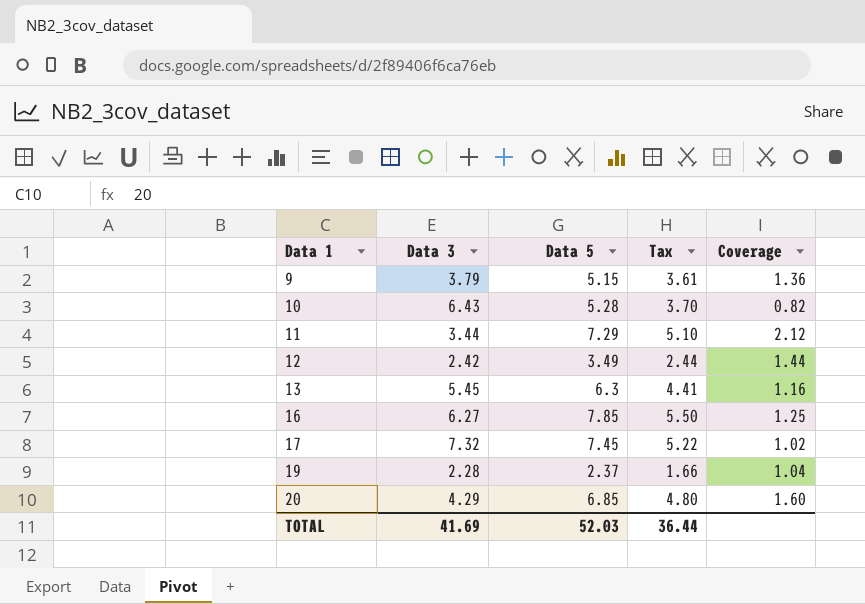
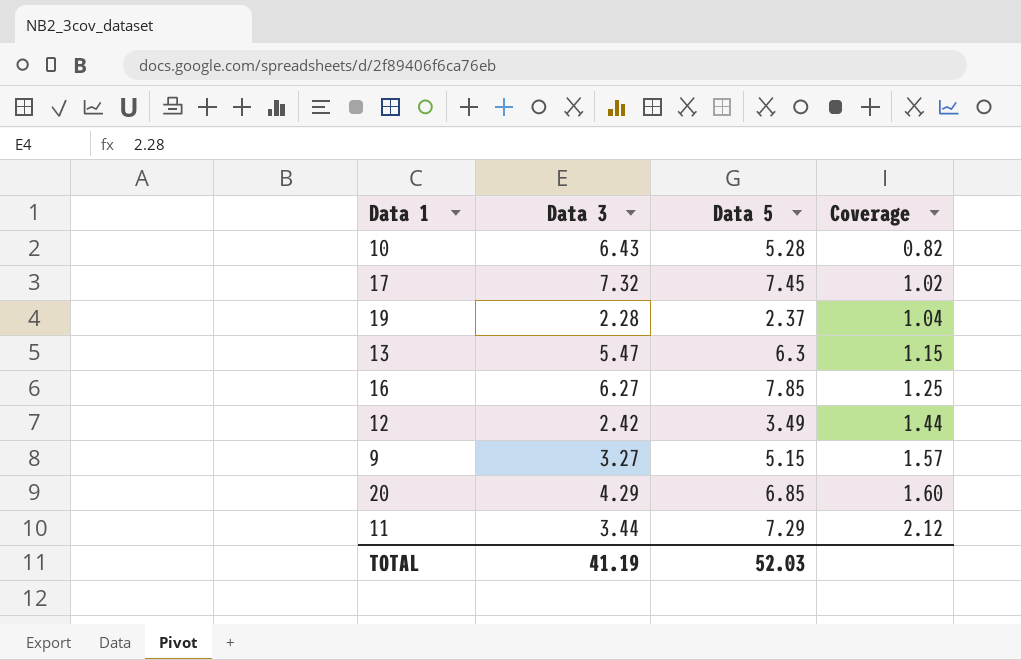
row order: Data 1 ascending -> Coverage ascending
column Tax | formula: [Data 5] * 0.7 -> none
13 | Data 3: 5.45 -> 5.47
13 | Coverage: 1.16 -> 1.15
9 | Data 3: 3.79 -> 3.27
9 | Coverage: 1.36 -> 1.57
TOTAL | Data 3: 41.69 -> 41.19

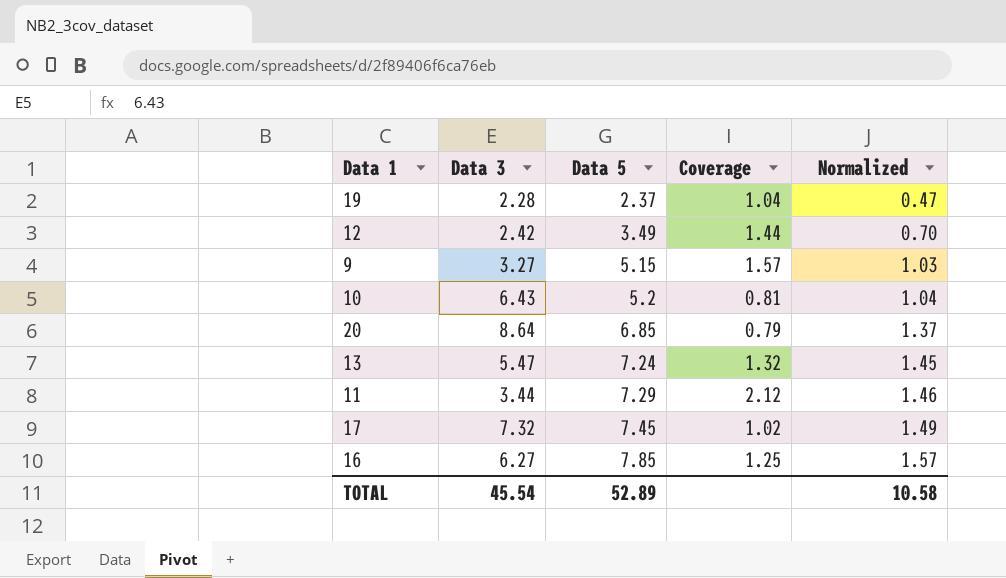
row order: Coverage ascending -> Data 5 ascending
column Normalized | formula: none -> [Data 5] * 0.2
10 | Data 5: 5.28 -> 5.2
10 | Coverage: 0.82 -> 0.81
20 | Data 3: 4.29 -> 8.64
20 | Coverage: 1.60 -> 0.79
13 | Data 5: 6.3 -> 7.24
13 | Coverage: 1.15 -> 1.32
TOTAL | Data 3: 41.19 -> 45.54
TOTAL | Data 5: 52.03 -> 52.89

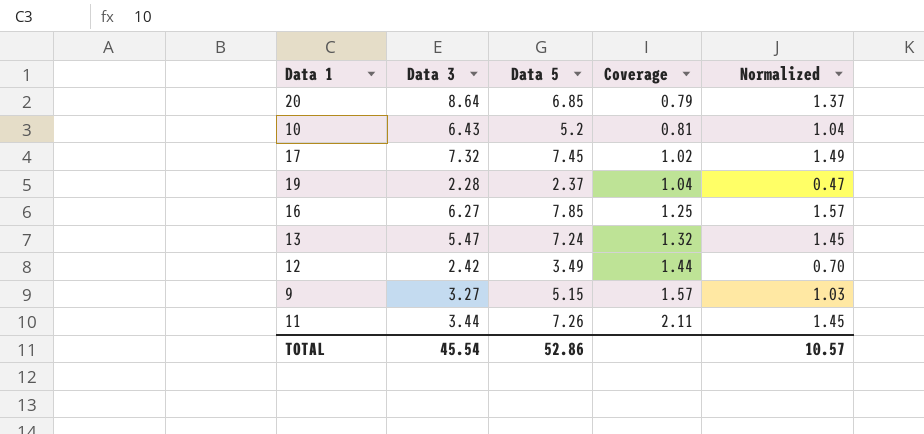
row order: Data 5 ascending -> Coverage ascending
11 | Data 5: 7.29 -> 7.26
11 | Coverage: 2.12 -> 2.11
11 | Normalized: 1.46 -> 1.45
TOTAL | Data 5: 52.89 -> 52.86
TOTAL | Normalized: 10.58 -> 10.57

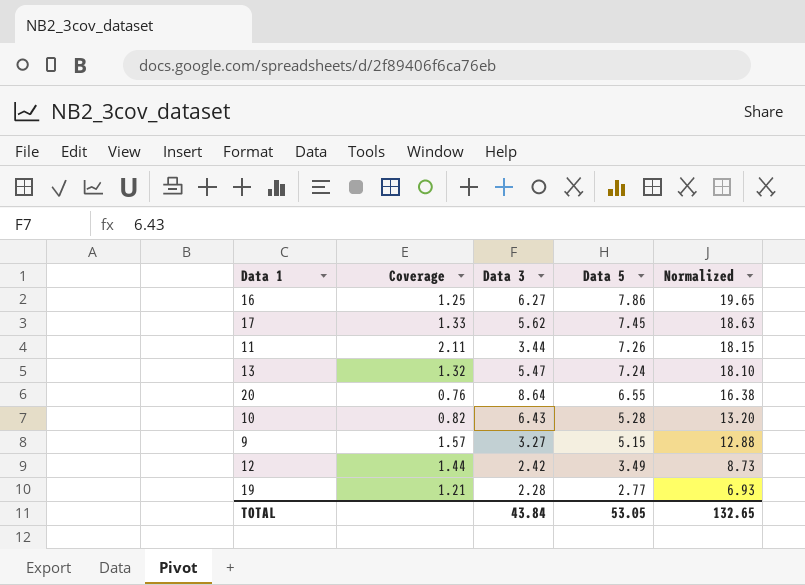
row order: Coverage ascending -> Data 5 descending
column Coverage | position: 4 -> 2
column Normalized | formula: [Data 5] * 0.2 -> [Data 5] * 2.5
16 | Data 5: 7.85 -> 7.86
17 | Coverage: 1.02 -> 1.33
17 | Data 3: 7.32 -> 5.62
20 | Coverage: 0.79 -> 0.76
20 | Data 5: 6.85 -> 6.55
10 | Coverage: 0.81 -> 0.82
10 | Data 5: 5.2 -> 5.28
19 | Coverage: 1.04 -> 1.21
19 | Data 5: 2.37 -> 2.77
TOTAL | Data 3: 45.54 -> 43.84
TOTAL | Data 5: 52.86 -> 53.05
TOTAL | Normalized: 10.57 -> 132.65

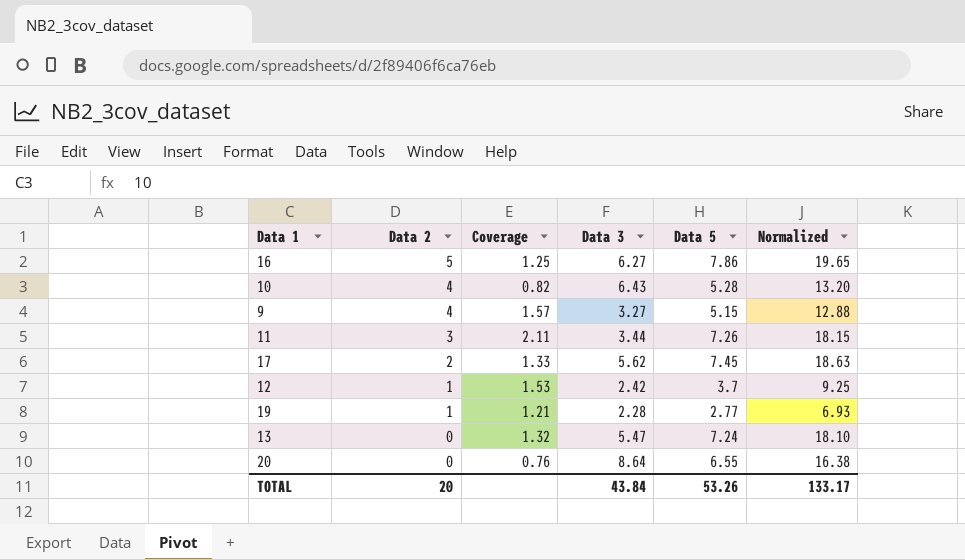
row order: Data 5 descending -> Data 2 descending
column Data 2 | position: none -> 2
12 | Coverage: 1.44 -> 1.53
12 | Data 5: 3.49 -> 3.7
12 | Normalized: 8.73 -> 9.25
TOTAL | Data 5: 53.05 -> 53.26
TOTAL | Normalized: 132.65 -> 133.17

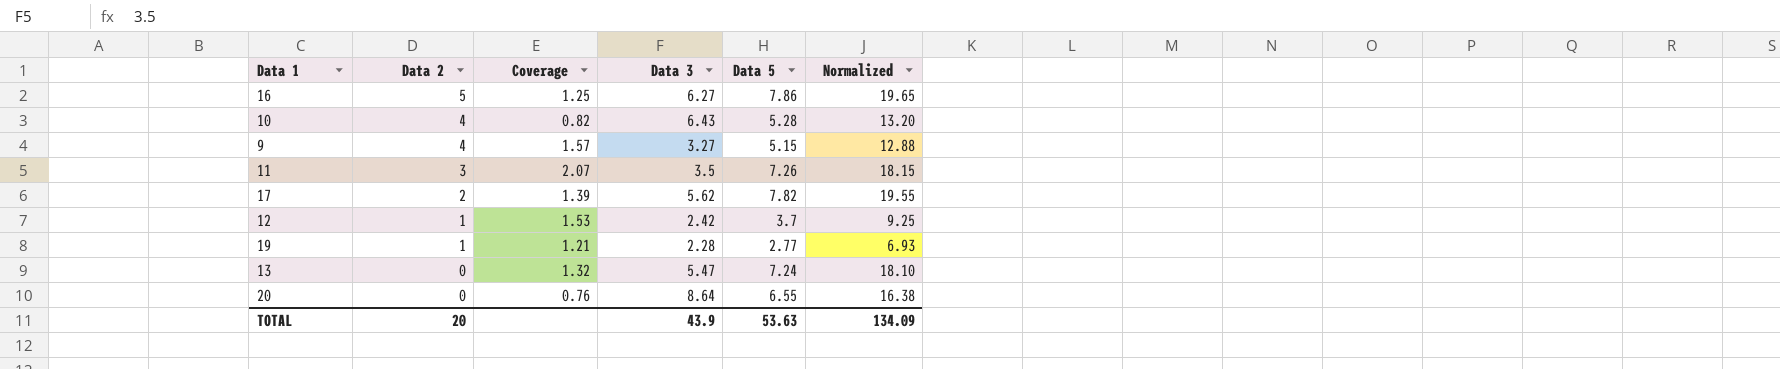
11 | Coverage: 2.11 -> 2.07
11 | Data 3: 3.44 -> 3.5
17 | Coverage: 1.33 -> 1.39
17 | Data 5: 7.45 -> 7.82
17 | Normalized: 18.63 -> 19.55
TOTAL | Data 3: 43.84 -> 43.9
TOTAL | Data 5: 53.26 -> 53.63
TOTAL | Normalized: 133.17 -> 134.09

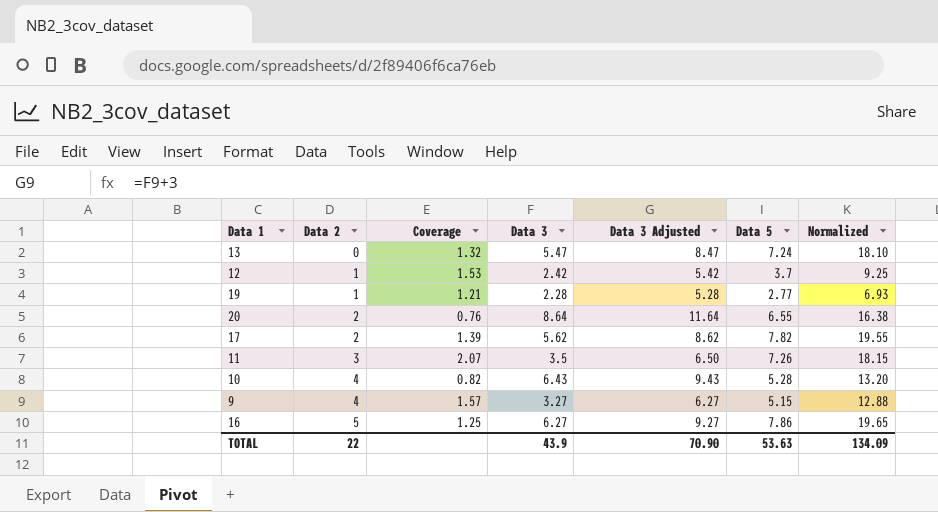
row order: Data 2 descending -> Data 2 ascending
column Data 3 Adjusted | formula: none -> [Data 3] + 3
20 | Data 2: 0 -> 2
TOTAL | Data 2: 20 -> 22

